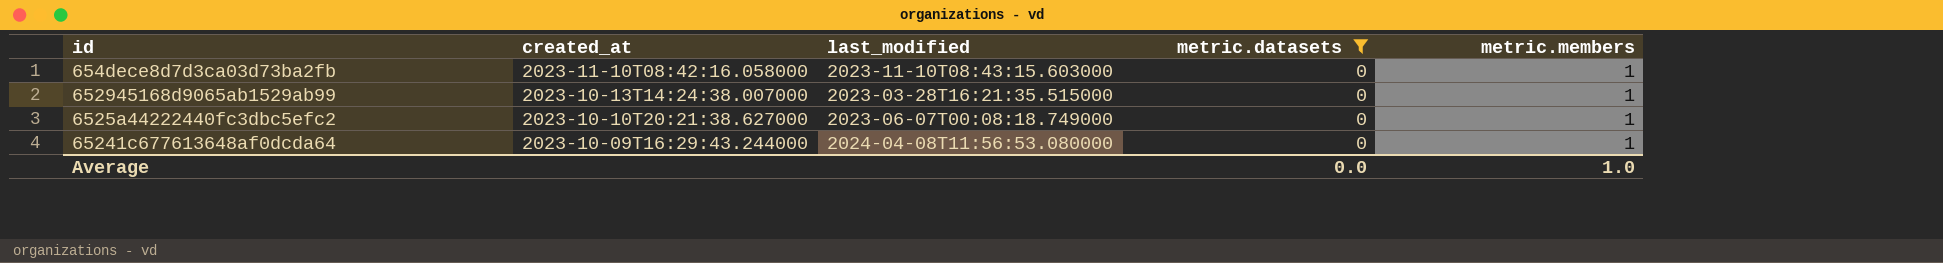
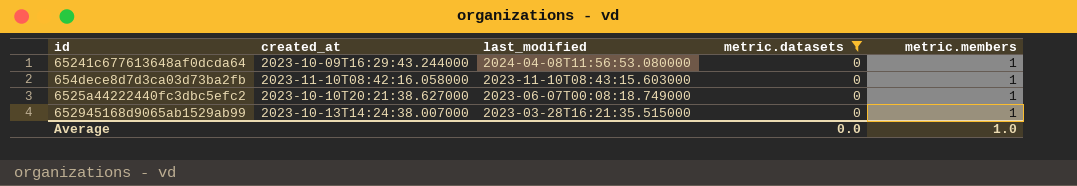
row order: created_at descending -> last_modified descending

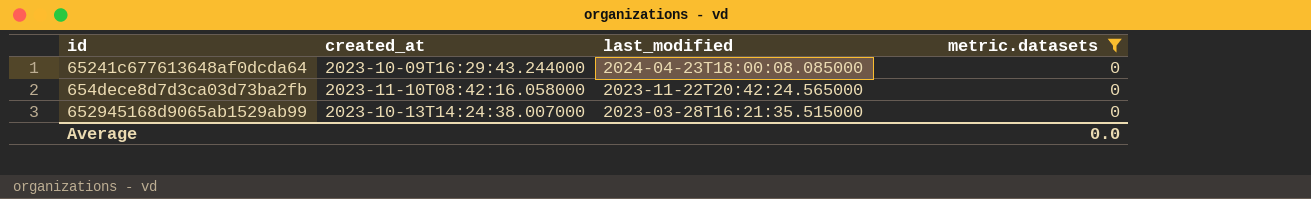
column metric.members | position: 5 -> none
row 6525a44222440fc3dbc5efc2: 2023-10-10T20:21:38.627000 | 2023-06-07T00:08:18.749000 | 0 | 1 -> none
65241c677613648af0dcda64 | last_modified: 2024-04-08T11:56:53.080000 -> 2024-04-23T18:00:08.085000
654dece8d7d3ca03d73ba2fb | last_modified: 2023-11-10T08:43:15.603000 -> 2023-11-22T20:42:24.565000

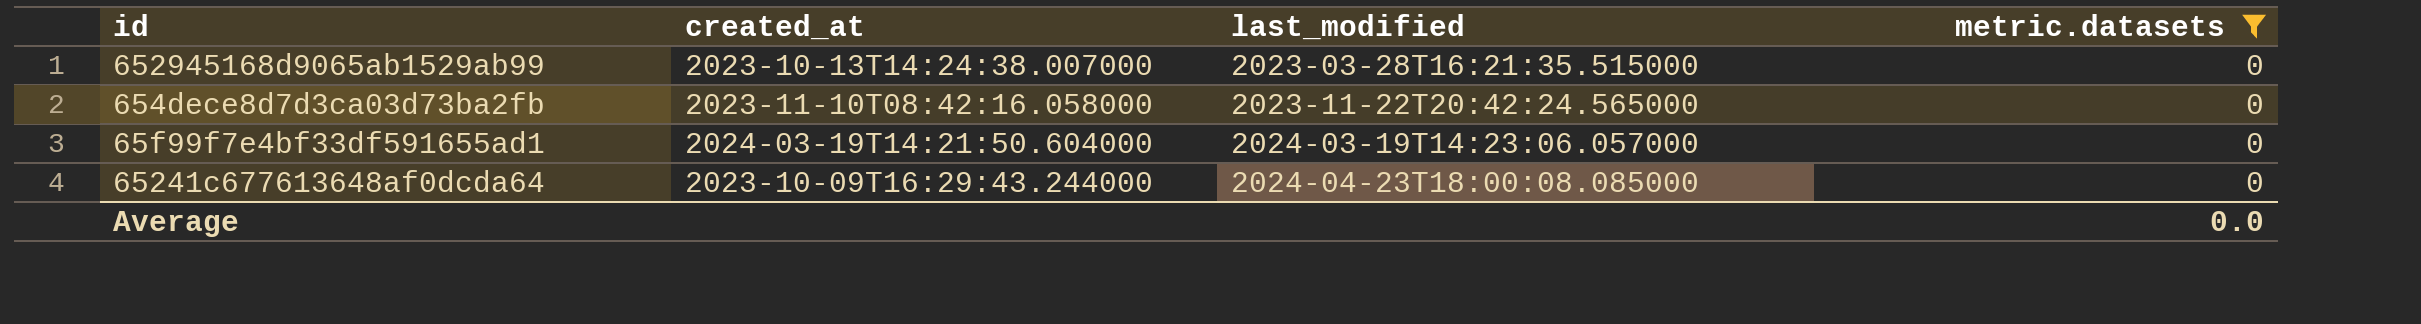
row order: last_modified descending -> last_modified ascending
row 65f99f7e4bf33df591655ad1: none -> 2024-03-19T14:21:50.604000 | 2024-03-19T14:23:06.057000 | 0

